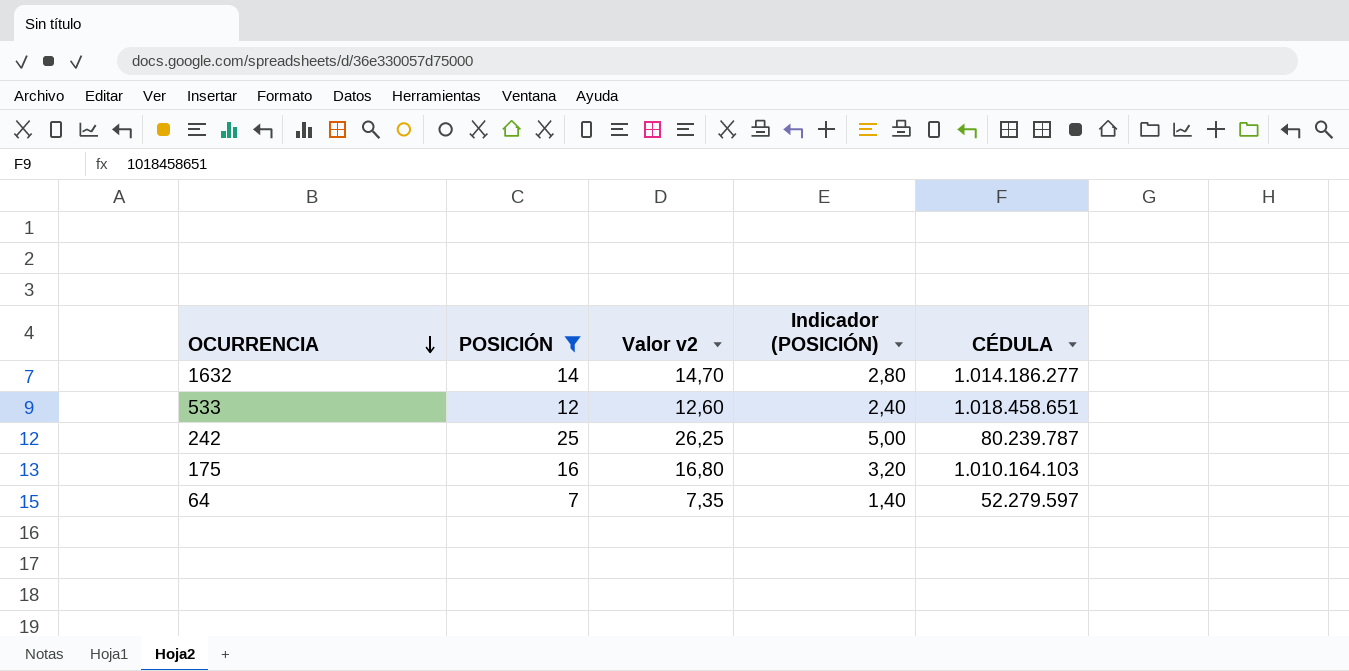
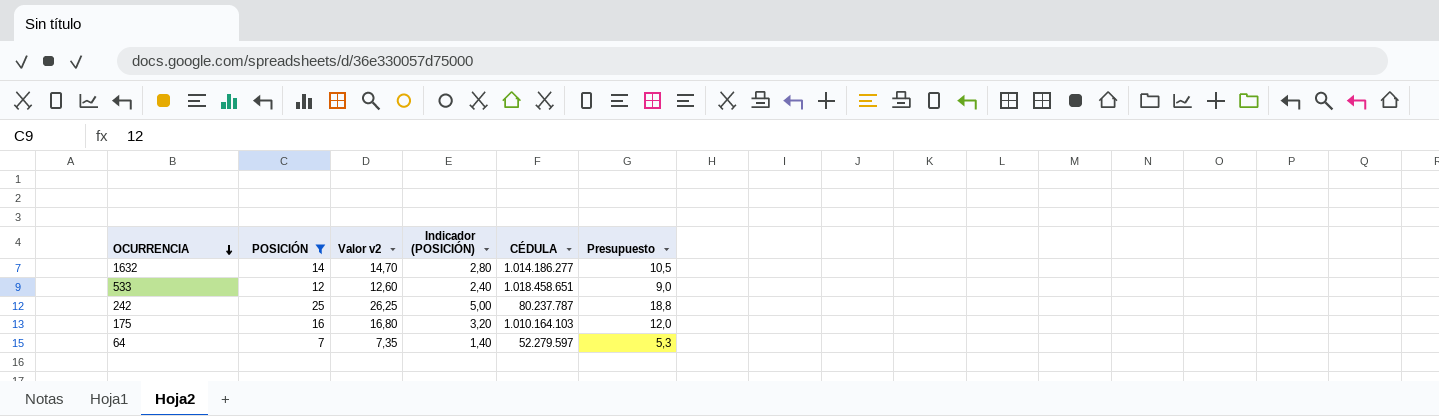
column Presupuesto | formula: none -> [POSICIÓN] * 0,75
242 | CÉDULA: 80.239.787 -> 80.237.787

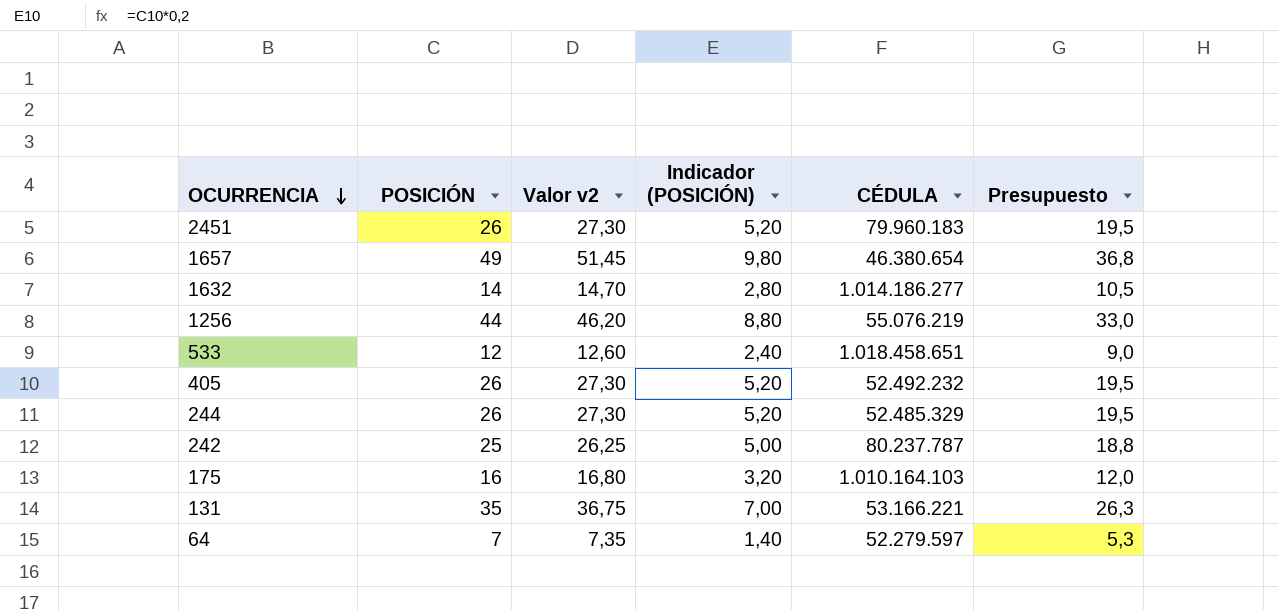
filter: POSICIÓN <= 25 -> none

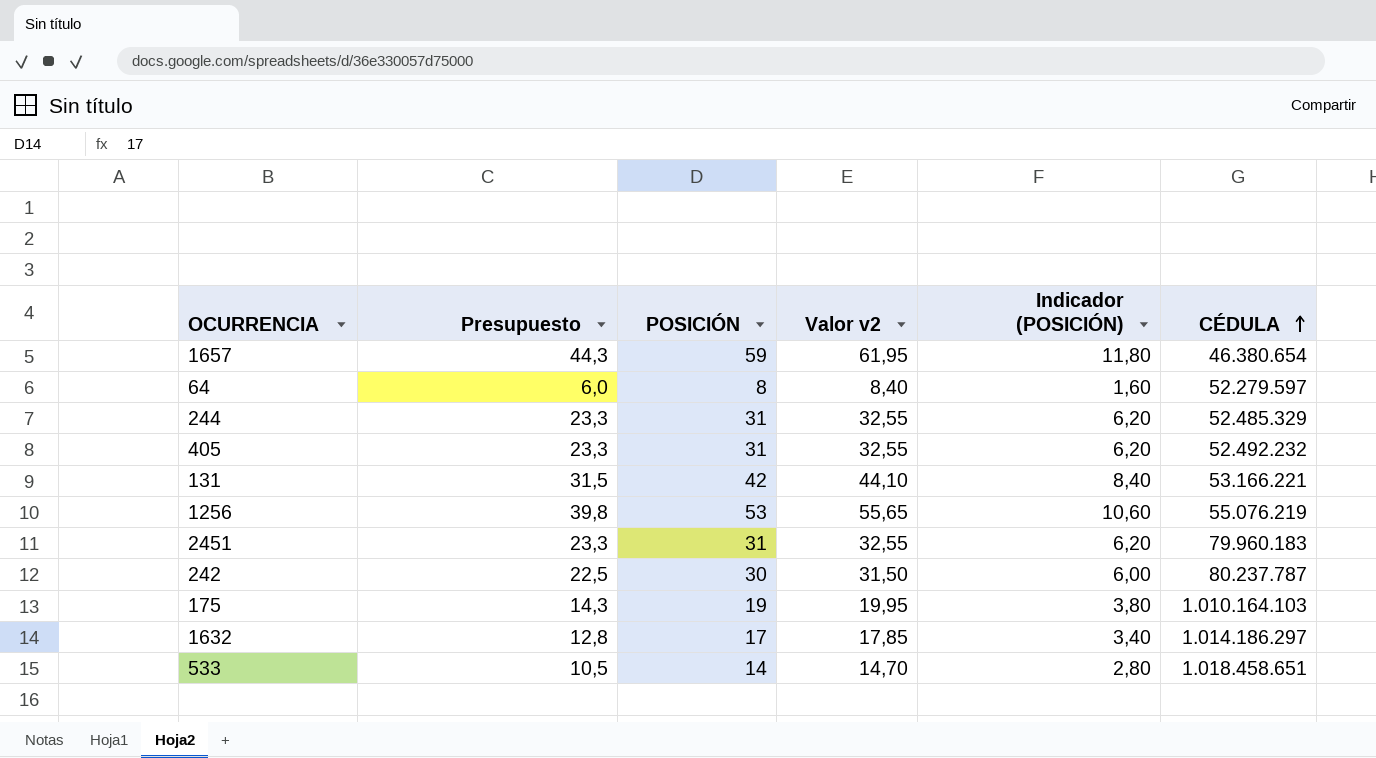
row order: OCURRENCIA descending -> CÉDULA ascending
column Presupuesto | position: 6 -> 2
1657 | Presupuesto: 36,8 -> 44,3
1657 | POSICIÓN: 49 -> 59
1657 | Valor v2: 51,45 -> 61,95
1657 | Indicador (POSICIÓN): 9,80 -> 11,80
64 | Presupuesto: 5,3 -> 6,0
64 | POSICIÓN: 7 -> 8
64 | Valor v2: 7,35 -> 8,40
64 | Indicador (POSICIÓN): 1,40 -> 1,60
244 | Presupuesto: 19,5 -> 23,3
244 | POSICIÓN: 26 -> 31
244 | Valor v2: 27,30 -> 32,55
244 | Indicador (POSICIÓN): 5,20 -> 6,20
405 | Presupuesto: 19,5 -> 23,3
405 | POSICIÓN: 26 -> 31
405 | Valor v2: 27,30 -> 32,55
405 | Indicador (POSICIÓN): 5,20 -> 6,20
131 | Presupuesto: 26,3 -> 31,5
131 | POSICIÓN: 35 -> 42
131 | Valor v2: 36,75 -> 44,10
131 | Indicador (POSICIÓN): 7,00 -> 8,40
1256 | Presupuesto: 33,0 -> 39,8
1256 | POSICIÓN: 44 -> 53
1256 | Valor v2: 46,20 -> 55,65
1256 | Indicador (POSICIÓN): 8,80 -> 10,60
2451 | Presupuesto: 19,5 -> 23,3
2451 | POSICIÓN: 26 -> 31
2451 | Valor v2: 27,30 -> 32,55
2451 | Indicador (POSICIÓN): 5,20 -> 6,20
242 | Presupuesto: 18,8 -> 22,5
242 | POSICIÓN: 25 -> 30
242 | Valor v2: 26,25 -> 31,50
242 | Indicador (POSICIÓN): 5,00 -> 6,00
175 | Presupuesto: 12,0 -> 14,3
175 | POSICIÓN: 16 -> 19
175 | Valor v2: 16,80 -> 19,95
175 | Indicador (POSICIÓN): 3,20 -> 3,80
1632 | Presupuesto: 10,5 -> 12,8
1632 | POSICIÓN: 14 -> 17
1632 | Valor v2: 14,70 -> 17,85
1632 | Indicador (POSICIÓN): 2,80 -> 3,40
1632 | CÉDULA: 1.014.186.277 -> 1.014.186.297
533 | Presupuesto: 9,0 -> 10,5
533 | POSICIÓN: 12 -> 14
533 | Valor v2: 12,60 -> 14,70
533 | Indicador (POSICIÓN): 2,40 -> 2,80

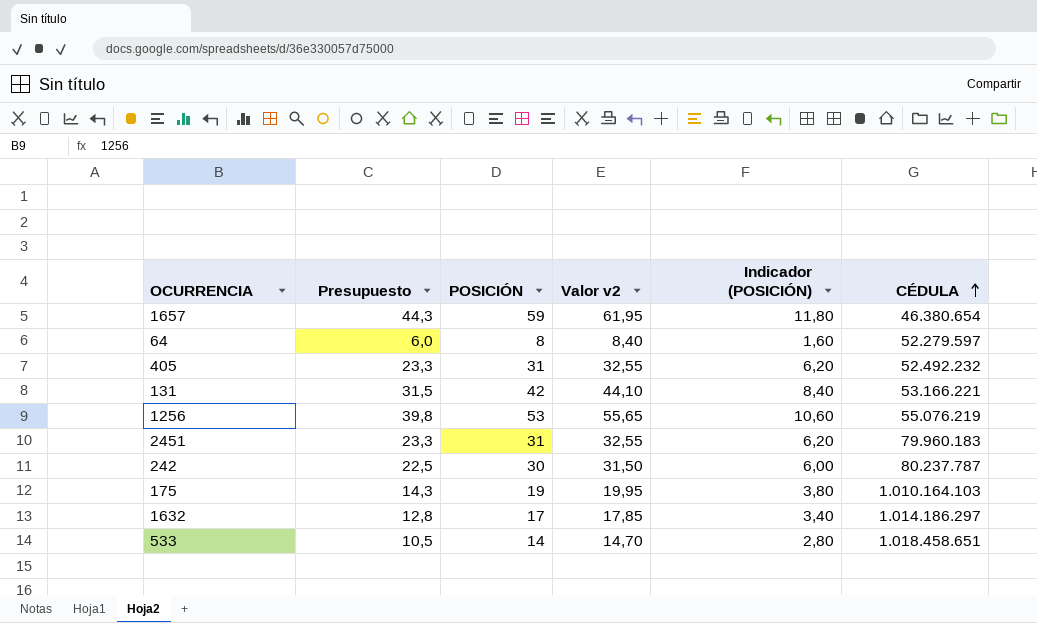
row 244: 23,3 | 31 | 32,55 | 6,20 | 52.485.329 -> none

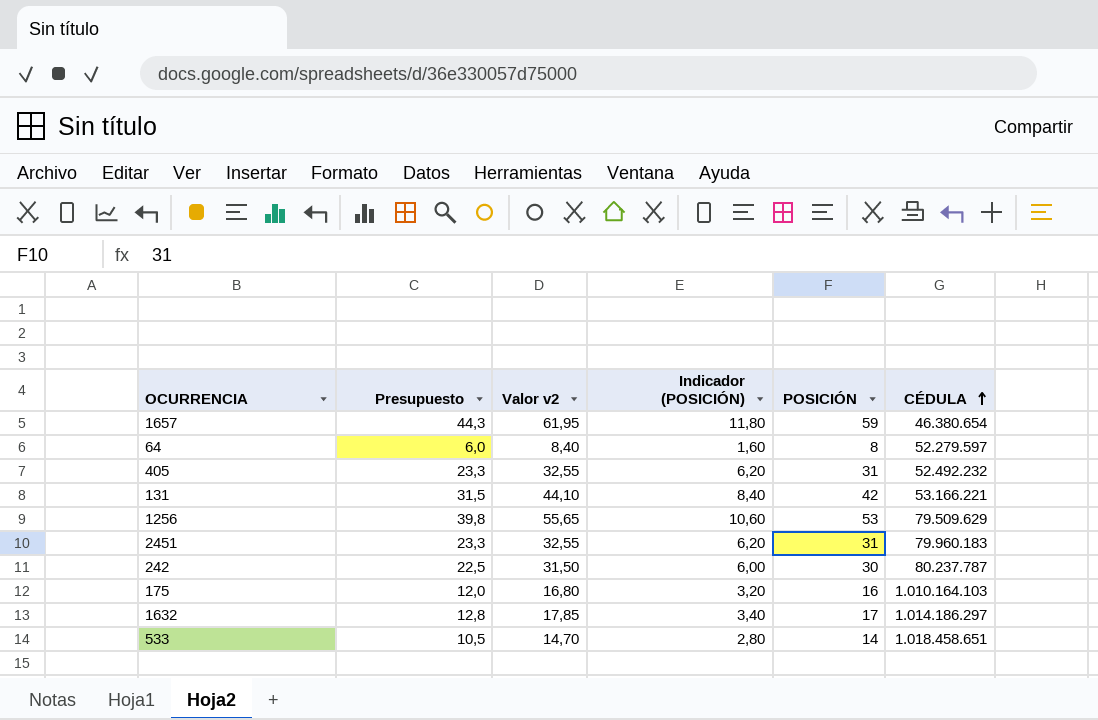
column POSICIÓN | position: 3 -> 5
1256 | CÉDULA: 55.076.219 -> 79.509.629
175 | Presupuesto: 14,3 -> 12,0
175 | Valor v2: 19,95 -> 16,80
175 | Indicador (POSICIÓN): 3,80 -> 3,20
175 | POSICIÓN: 19 -> 16

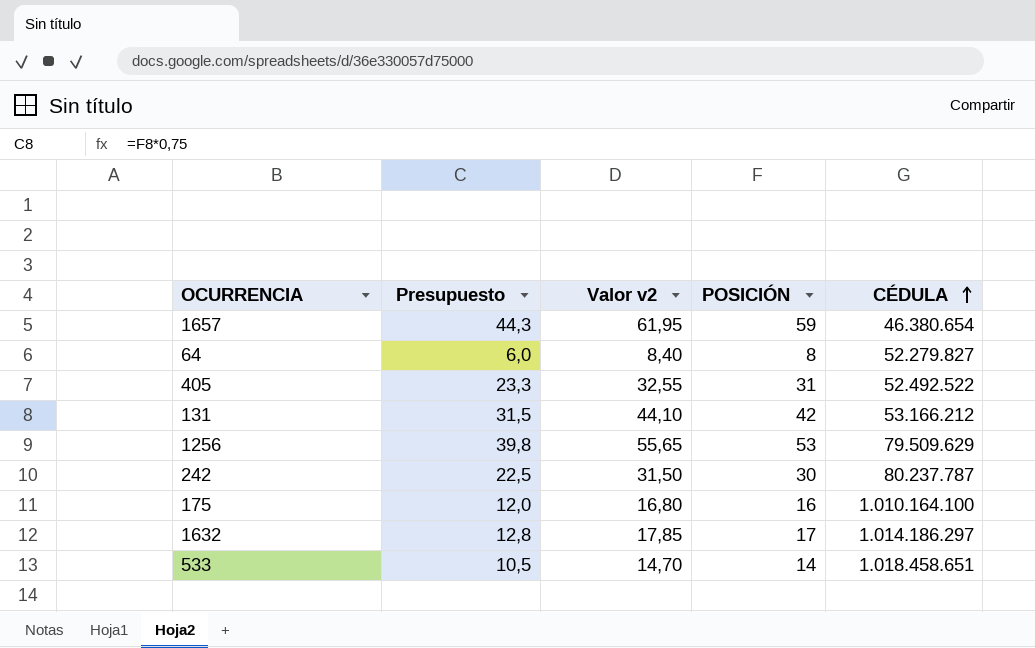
column Indicador (POSICIÓN) | formula: [POSICIÓN] * 0,2 -> none
row 2451: 23,3 | 32,55 | 6,20 | 31 | 79.960.183 -> none
64 | CÉDULA: 52.279.597 -> 52.279.827
405 | CÉDULA: 52.492.232 -> 52.492.522
131 | CÉDULA: 53.166.221 -> 53.166.212
175 | CÉDULA: 1.010.164.103 -> 1.010.164.100

